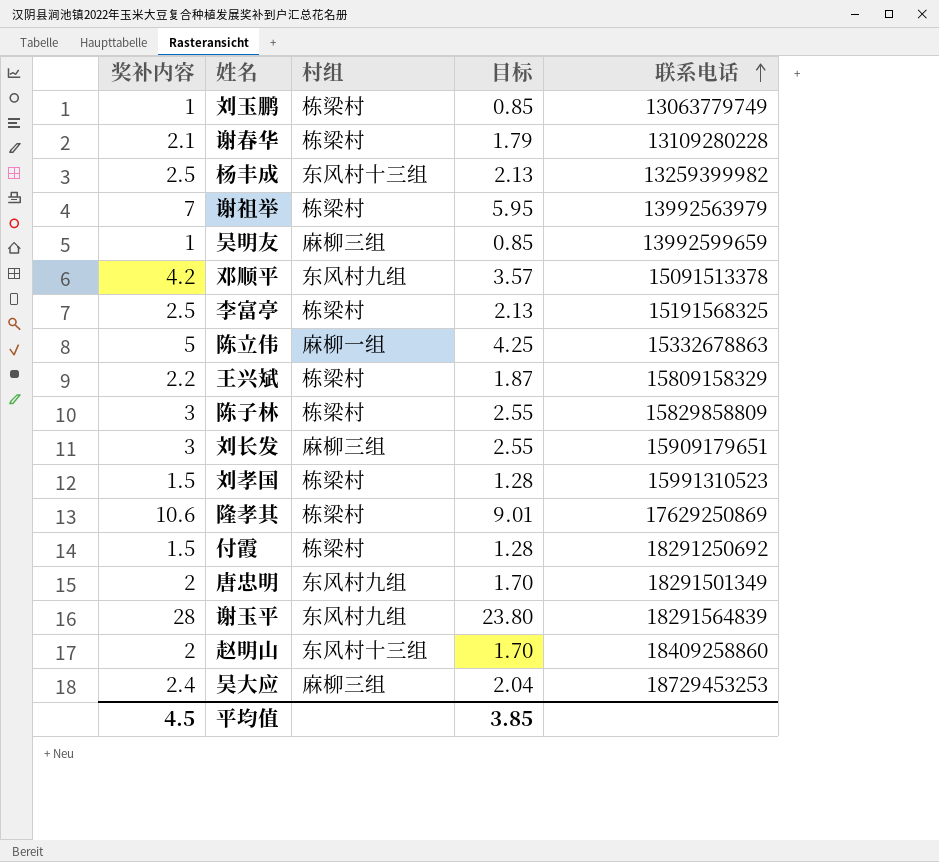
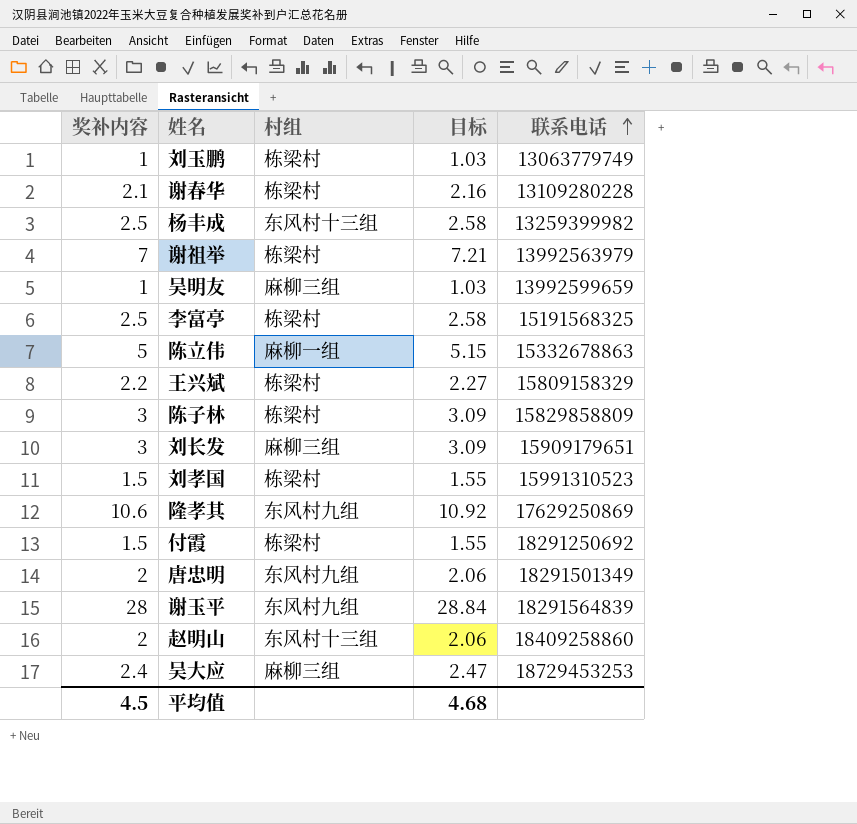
column 目标 | formula: [奖补内容] * 0.85 -> [奖补内容] * 1.03
row 邓顺平: 4.2 | 东风村九组 | 3.57 | 15091513378 -> none
隆孝其 | 村组: 栋梁村 -> 东风村九组
平均值 | 目标: 3.85 -> 4.68

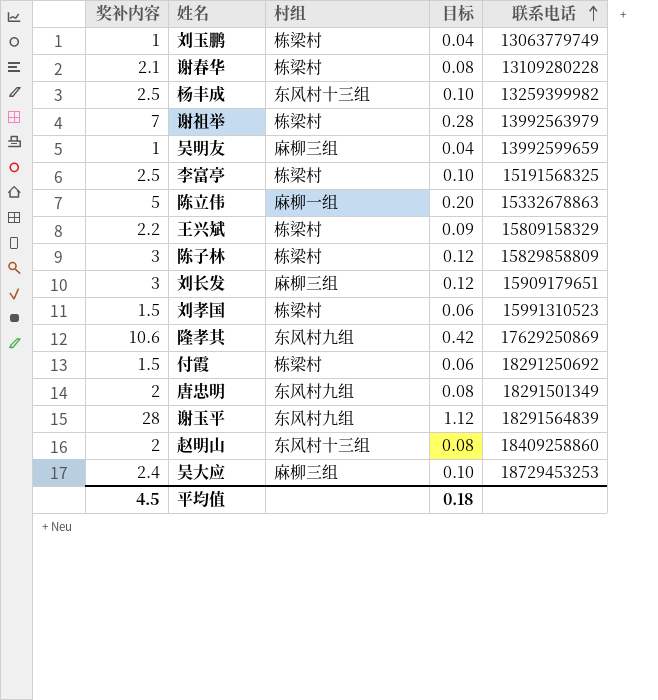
column 目标 | formula: [奖补内容] * 1.03 -> [奖补内容] * 0.04
平均值 | 目标: 4.68 -> 0.18

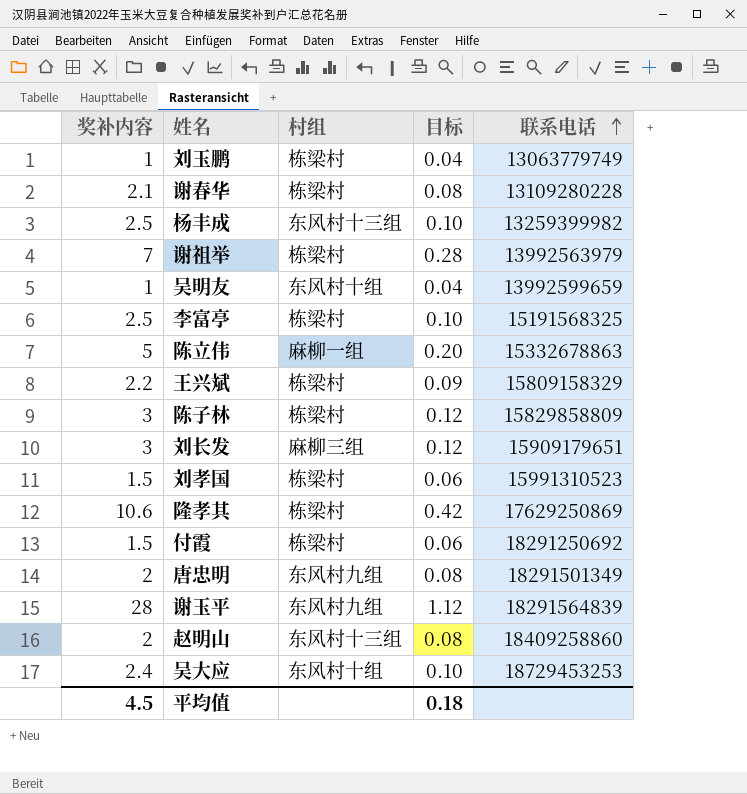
吴明友 | 村组: 麻柳三组 -> 东风村十组
隆孝其 | 村组: 东风村九组 -> 栋梁村
吴大应 | 村组: 麻柳三组 -> 东风村十组

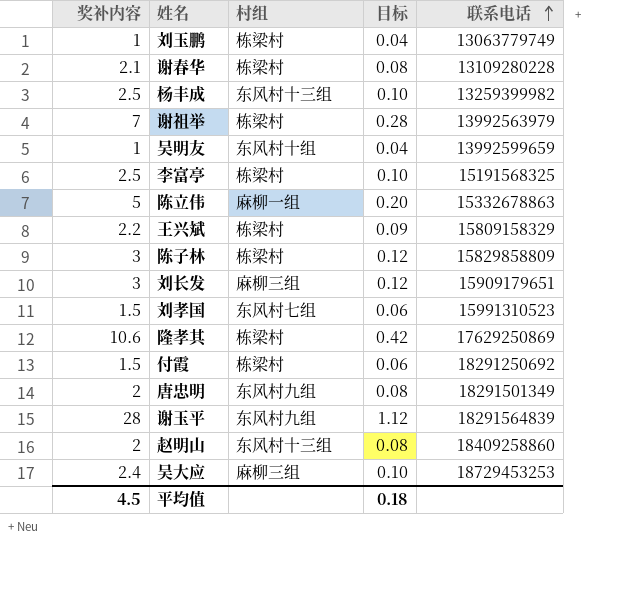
刘孝国 | 村组: 栋梁村 -> 东风村七组
吴大应 | 村组: 东风村十组 -> 麻柳三组

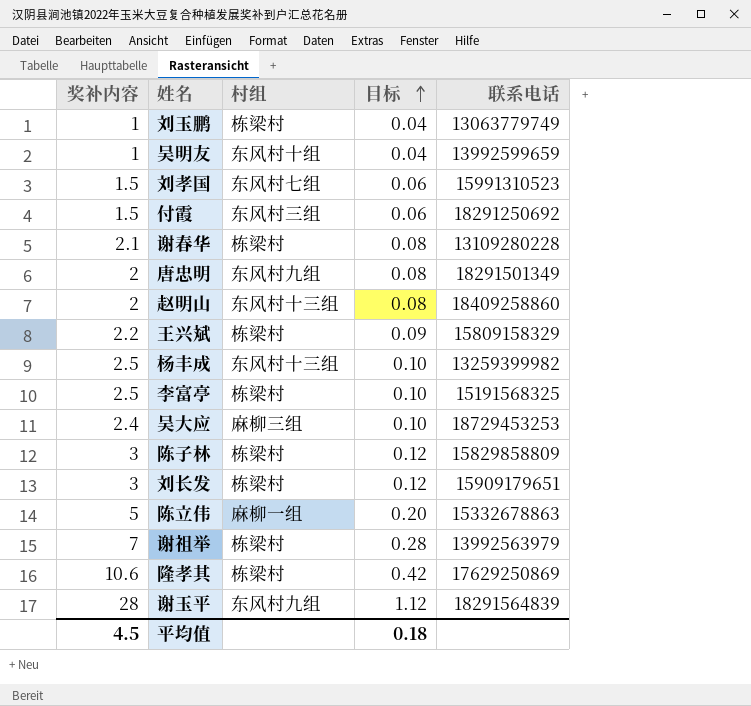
row order: 联系电话 ascending -> 目标 ascending
付霞 | 村组: 栋梁村 -> 东风村三组
刘长发 | 村组: 麻柳三组 -> 栋梁村

